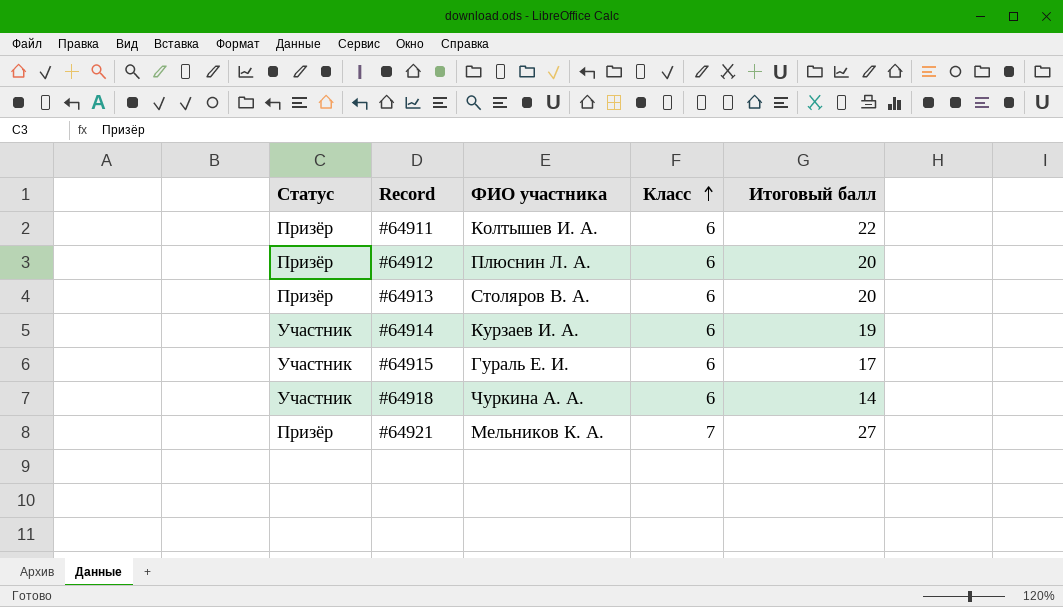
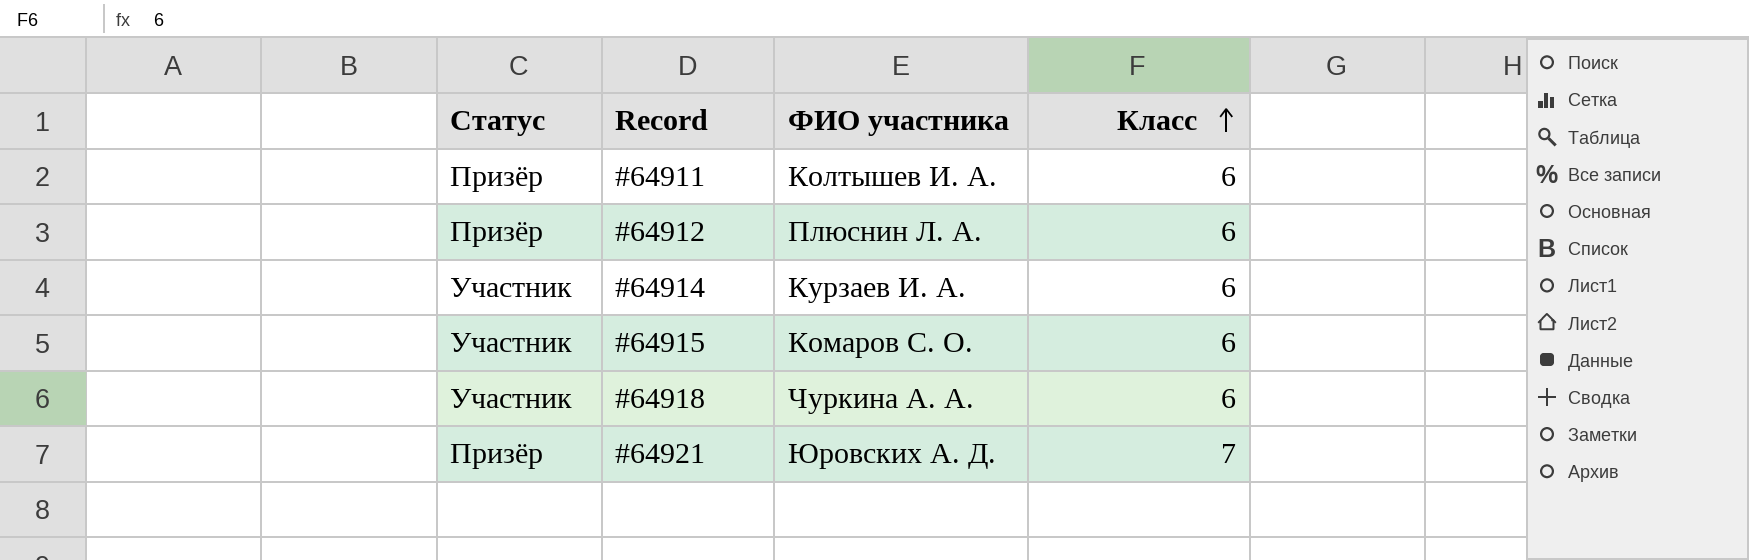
column Итоговый балл | position: 5 -> none
row #64913: Призёр | Столяров В. А. | 6 | 20 -> none
#64915 | ФИО участника: Гураль Е. И. -> Комаров С. О.
#64921 | ФИО участника: Мельников К. А. -> Юровских А. Д.

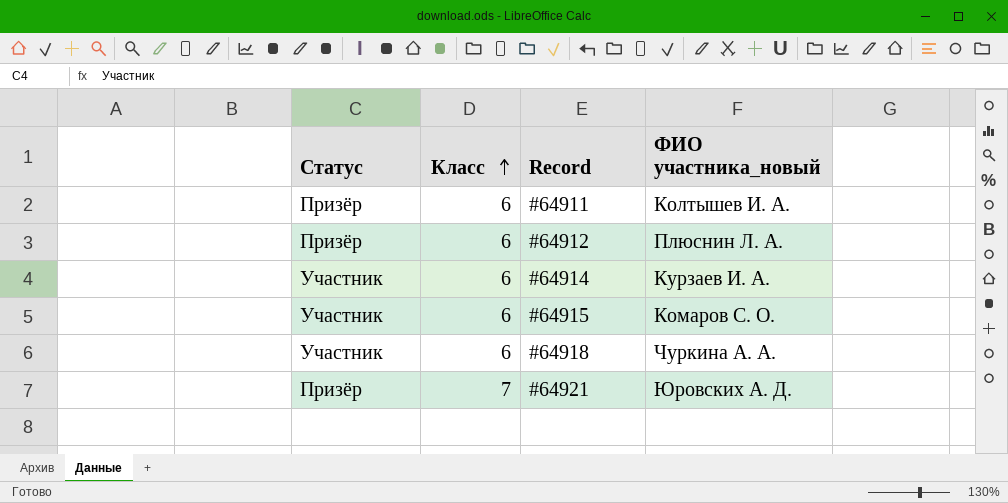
column Класс | position: 4 -> 2
column name: ФИО участника -> ФИО участника_новый

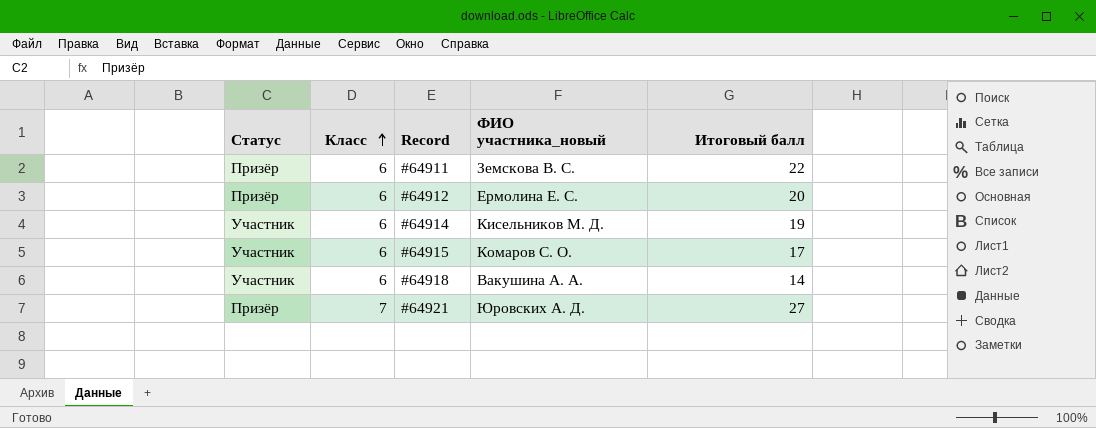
column Итоговый балл | position: none -> 5
#64911 | ФИО участника_новый: Колтышев И. А. -> Земскова В. С.
#64912 | ФИО участника_новый: Плюснин Л. А. -> Ермолина Е. С.
#64914 | ФИО участника_новый: Курзаев И. А. -> Кисельников М. Д.
#64918 | ФИО участника_новый: Чуркина А. А. -> Вакушина А. А.

